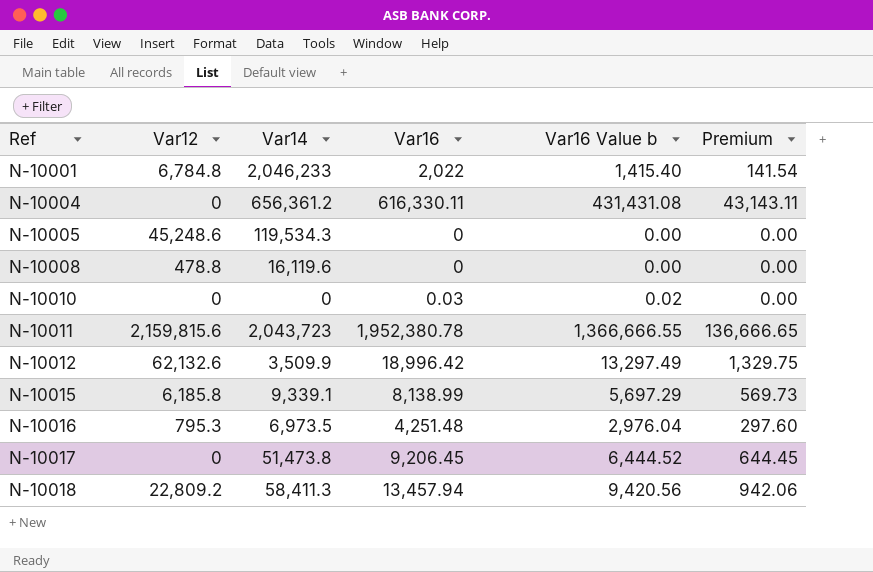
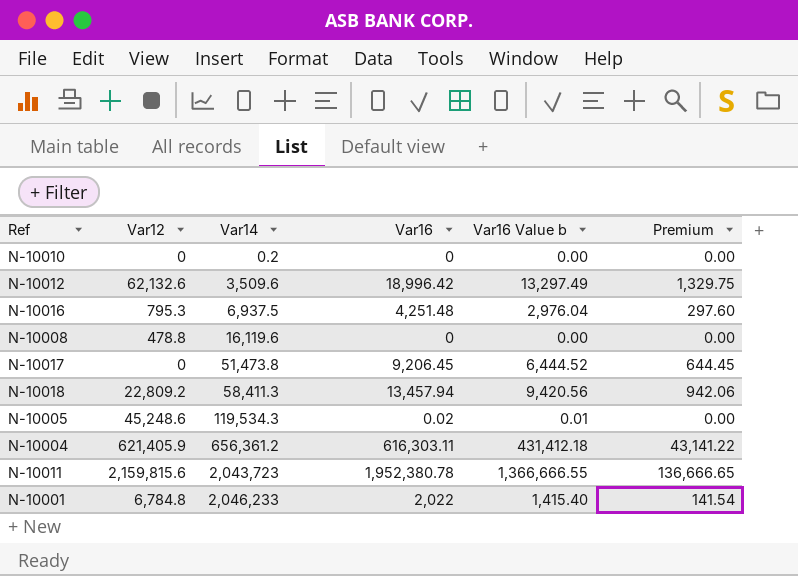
row order: Ref ascending -> Var14 ascending
row N-10015: 6,185.8 | 9,339.1 | 8,138.99 | 5,697.29 | 569.73 -> none
N-10010 | Var14: 0 -> 0.2
N-10010 | Var16: 0.03 -> 0
N-10010 | Var16 Value b: 0.02 -> 0.00
N-10012 | Var14: 3,509.9 -> 3,509.6
N-10016 | Var14: 6,973.5 -> 6,937.5
N-10005 | Var16: 0 -> 0.02
N-10005 | Var16 Value b: 0.00 -> 0.01
N-10004 | Var12: 0 -> 621,405.9
N-10004 | Var16: 616,330.11 -> 616,303.11
N-10004 | Var16 Value b: 431,431.08 -> 431,412.18
N-10004 | Premium: 43,143.11 -> 43,141.22

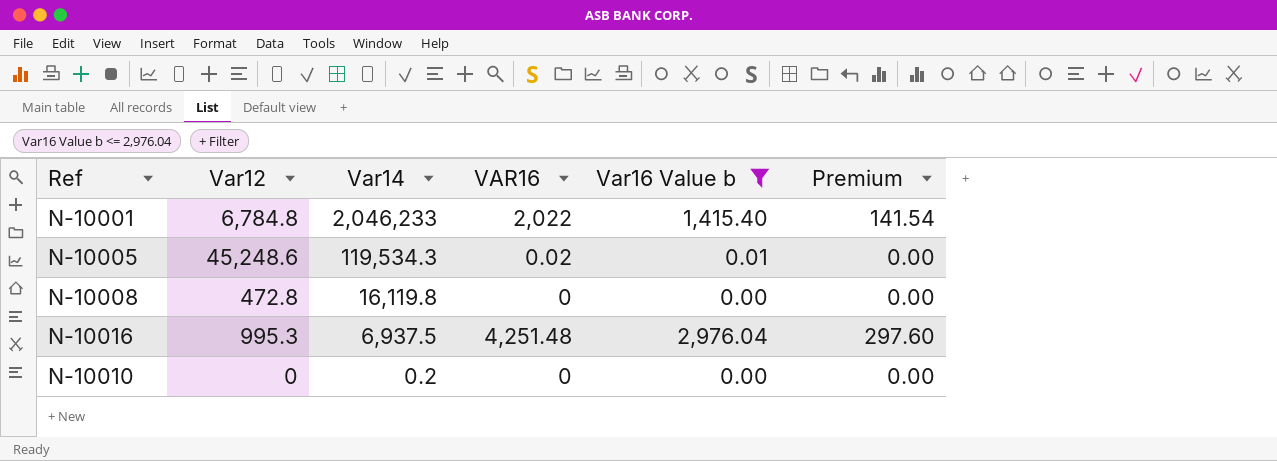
filter: none -> Var16 Value b <= 2,976.04
row order: Var14 ascending -> Var14 descending
column name: Var16 -> VAR16
N-10008 | Var12: 478.8 -> 472.8
N-10008 | Var14: 16,119.6 -> 16,119.8
N-10016 | Var12: 795.3 -> 995.3

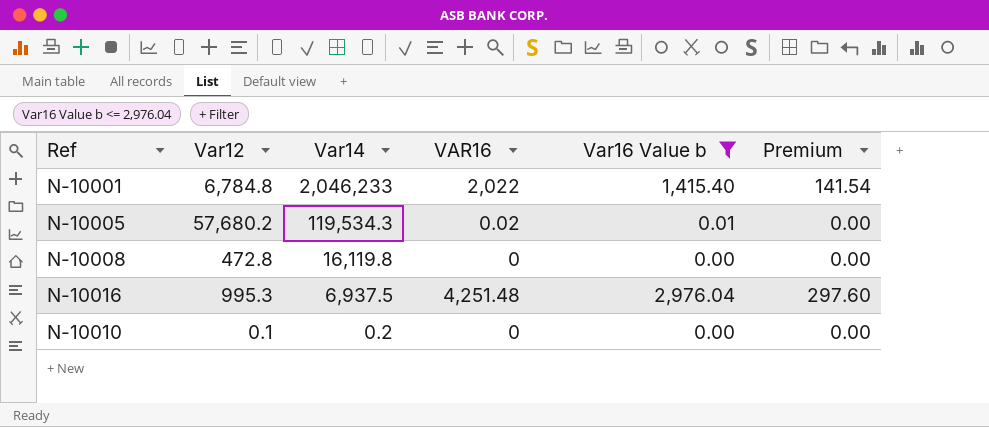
N-10005 | Var12: 45,248.6 -> 57,680.2
N-10010 | Var12: 0 -> 0.1

